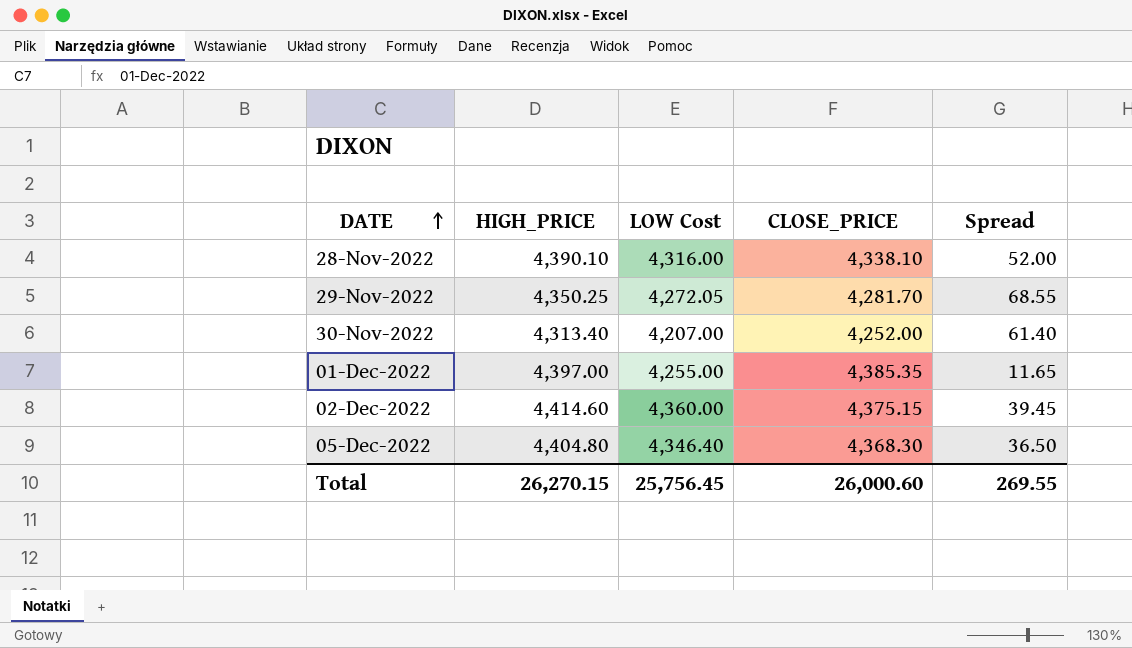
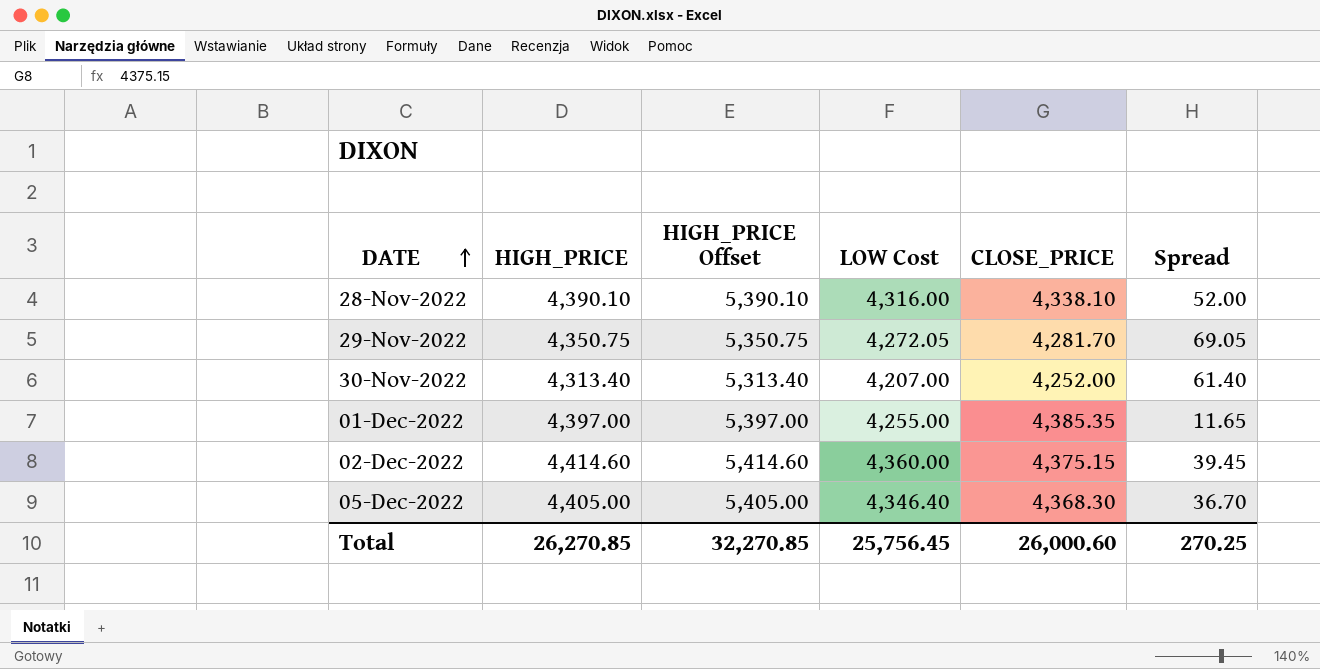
column HIGH_PRICE Offset | formula: none -> [HIGH_PRICE] + 1000
29-Nov-2022 | HIGH_PRICE: 4,350.25 -> 4,350.75
29-Nov-2022 | Spread: 68.55 -> 69.05
05-Dec-2022 | HIGH_PRICE: 4,404.80 -> 4,405.00
05-Dec-2022 | Spread: 36.50 -> 36.70
Total | HIGH_PRICE: 26,270.15 -> 26,270.85
Total | Spread: 269.55 -> 270.25

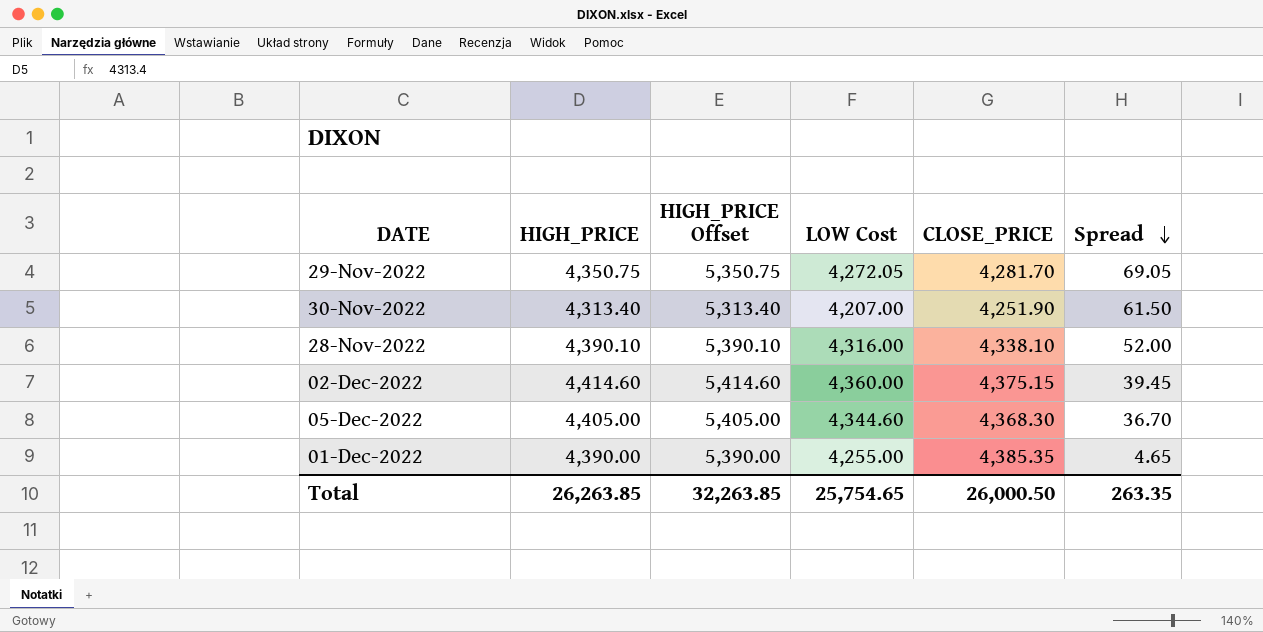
row order: DATE ascending -> Spread descending
30-Nov-2022 | CLOSE_PRICE: 4,252.00 -> 4,251.90
30-Nov-2022 | Spread: 61.40 -> 61.50
05-Dec-2022 | LOW Cost: 4,346.40 -> 4,344.60
01-Dec-2022 | HIGH_PRICE: 4,397.00 -> 4,390.00
01-Dec-2022 | HIGH_PRICE Offset: 5,397.00 -> 5,390.00
01-Dec-2022 | Spread: 11.65 -> 4.65
Total | HIGH_PRICE: 26,270.85 -> 26,263.85
Total | HIGH_PRICE Offset: 32,270.85 -> 32,263.85
Total | LOW Cost: 25,756.45 -> 25,754.65
Total | CLOSE_PRICE: 26,000.60 -> 26,000.50
Total | Spread: 270.25 -> 263.35

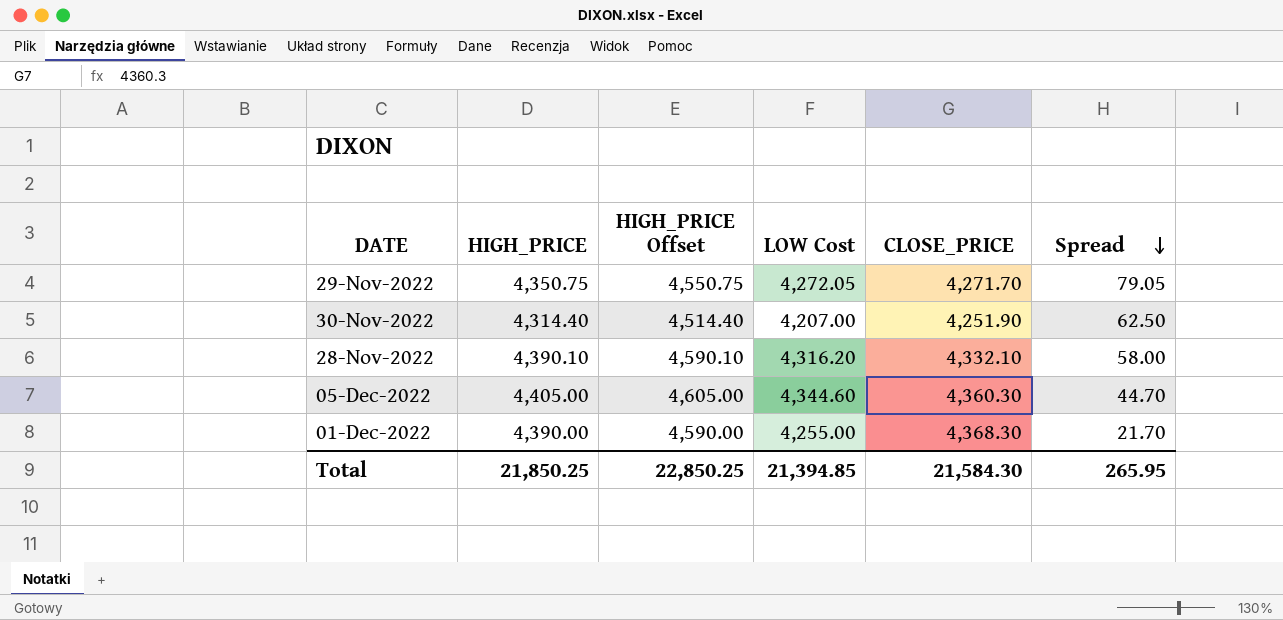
column HIGH_PRICE Offset | formula: [HIGH_PRICE] + 1000 -> [HIGH_PRICE] + 200
row 02-Dec-2022: 4,414.60 | 5,414.60 | 4,360.00 | 4,375.15 | 39.45 -> none
29-Nov-2022 | CLOSE_PRICE: 4,281.70 -> 4,271.70
29-Nov-2022 | Spread: 69.05 -> 79.05
30-Nov-2022 | HIGH_PRICE: 4,313.40 -> 4,314.40
30-Nov-2022 | Spread: 61.50 -> 62.50
28-Nov-2022 | LOW Cost: 4,316.00 -> 4,316.20
28-Nov-2022 | CLOSE_PRICE: 4,338.10 -> 4,332.10
28-Nov-2022 | Spread: 52.00 -> 58.00
05-Dec-2022 | CLOSE_PRICE: 4,368.30 -> 4,360.30
05-Dec-2022 | Spread: 36.70 -> 44.70
01-Dec-2022 | CLOSE_PRICE: 4,385.35 -> 4,368.30
01-Dec-2022 | Spread: 4.65 -> 21.70
Total | HIGH_PRICE: 26,263.85 -> 21,850.25
Total | HIGH_PRICE Offset: 32,263.85 -> 22,850.25
Total | LOW Cost: 25,754.65 -> 21,394.85
Total | CLOSE_PRICE: 26,000.50 -> 21,584.30
Total | Spread: 263.35 -> 265.95

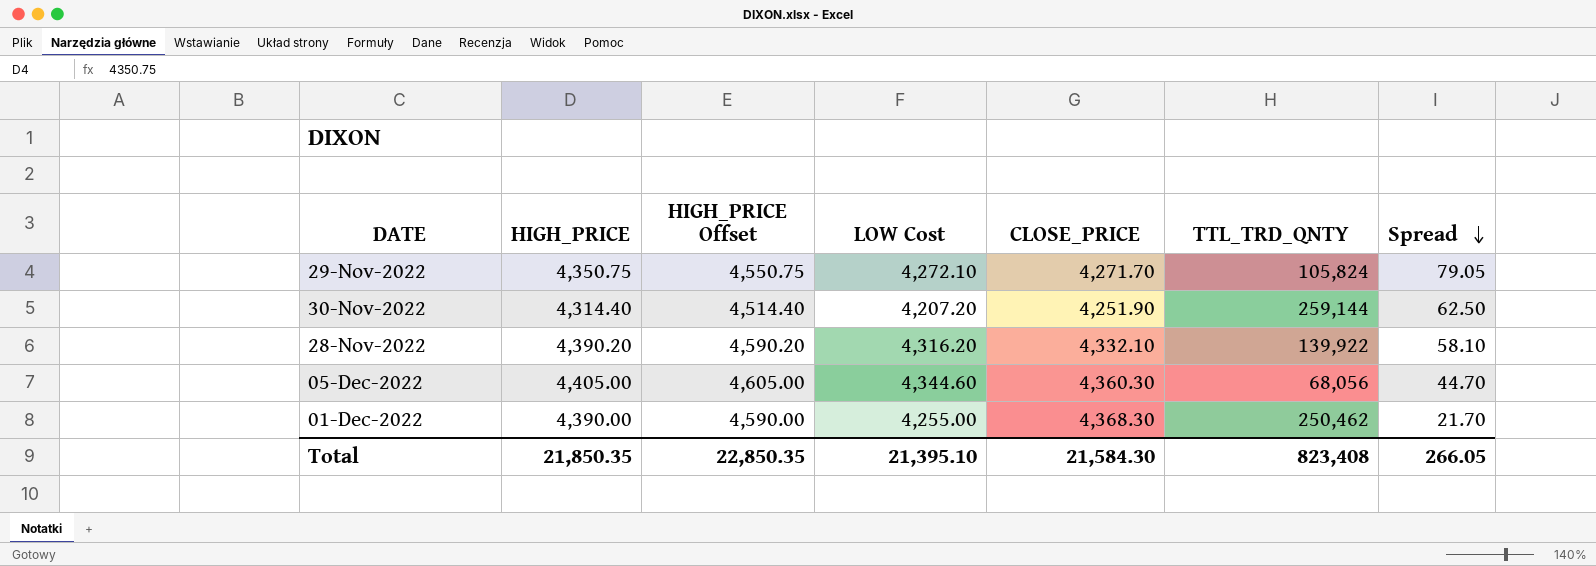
column TTL_TRD_QNTY | position: none -> 6
29-Nov-2022 | LOW Cost: 4,272.05 -> 4,272.10
30-Nov-2022 | LOW Cost: 4,207.00 -> 4,207.20
28-Nov-2022 | HIGH_PRICE: 4,390.10 -> 4,390.20
28-Nov-2022 | HIGH_PRICE Offset: 4,590.10 -> 4,590.20
28-Nov-2022 | Spread: 58.00 -> 58.10
Total | HIGH_PRICE: 21,850.25 -> 21,850.35
Total | HIGH_PRICE Offset: 22,850.25 -> 22,850.35
Total | LOW Cost: 21,394.85 -> 21,395.10
Total | Spread: 265.95 -> 266.05

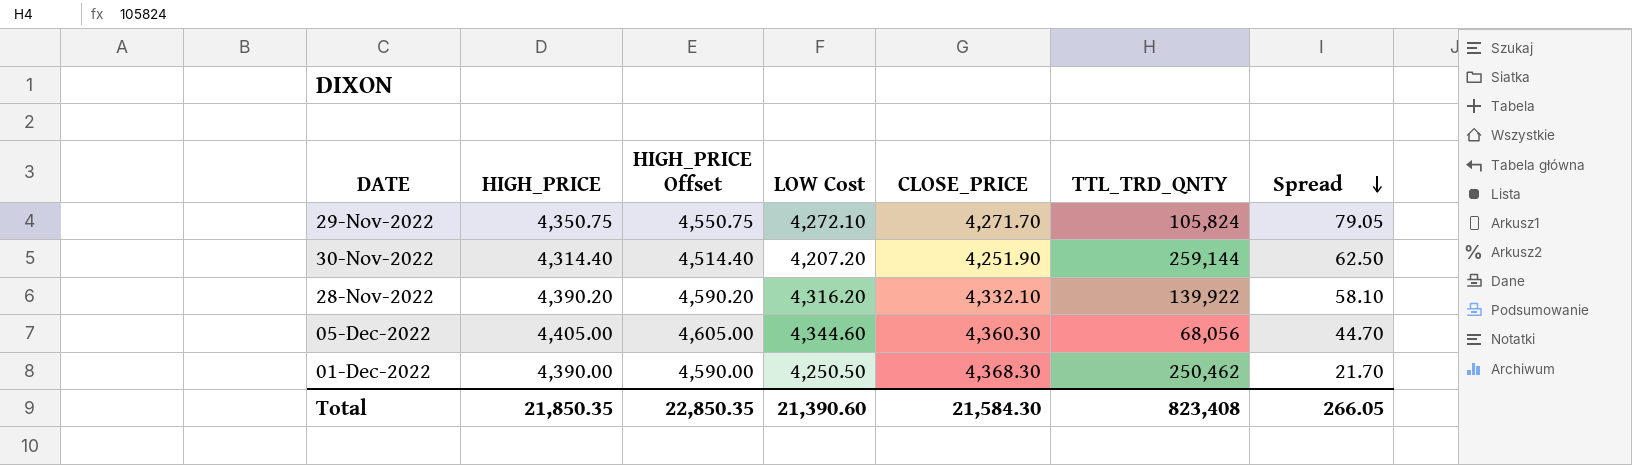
01-Dec-2022 | LOW Cost: 4,255.00 -> 4,250.50
Total | LOW Cost: 21,395.10 -> 21,390.60

